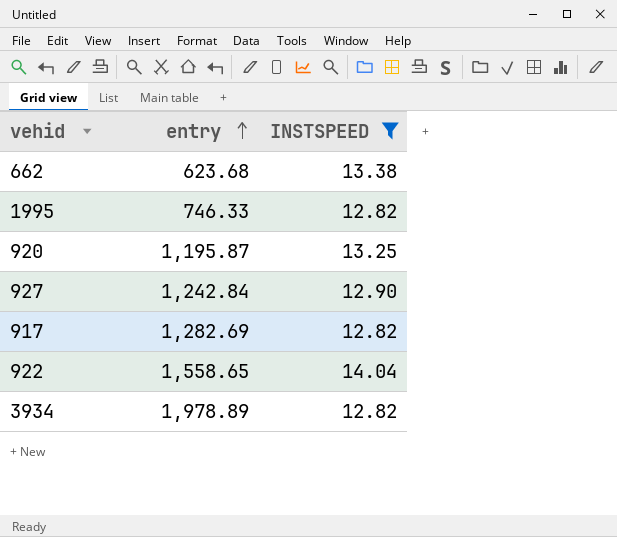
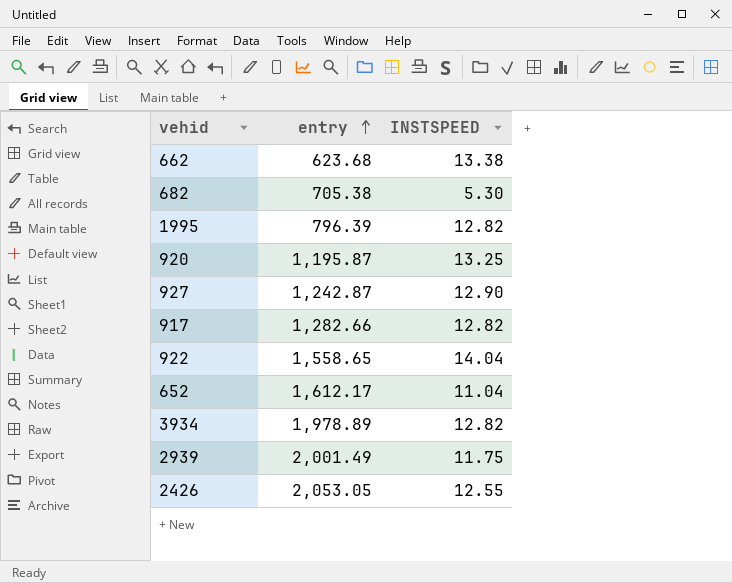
filter: INSTSPEED >= 12.82 -> none
1995 | entry: 746.33 -> 796.39
927 | entry: 1,242.84 -> 1,242.87
917 | entry: 1,282.69 -> 1,282.66

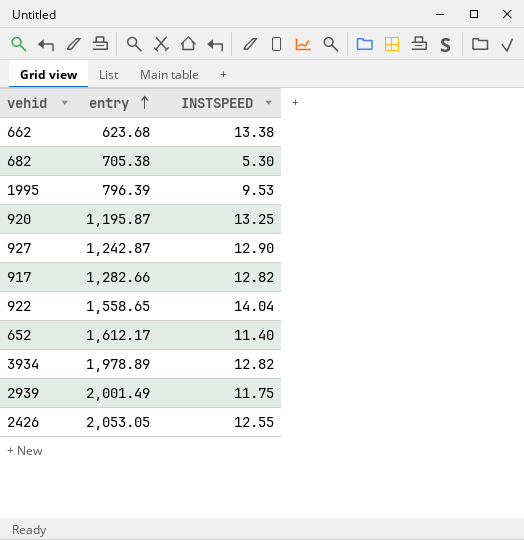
1995 | INSTSPEED: 12.82 -> 9.53
652 | INSTSPEED: 11.04 -> 11.40

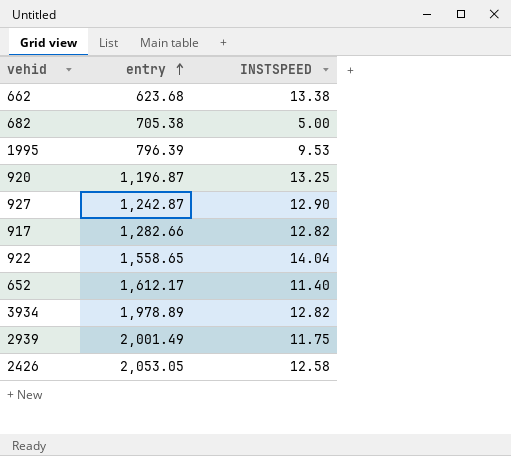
682 | INSTSPEED: 5.30 -> 5.00
920 | entry: 1,195.87 -> 1,196.87
2426 | INSTSPEED: 12.55 -> 12.58

